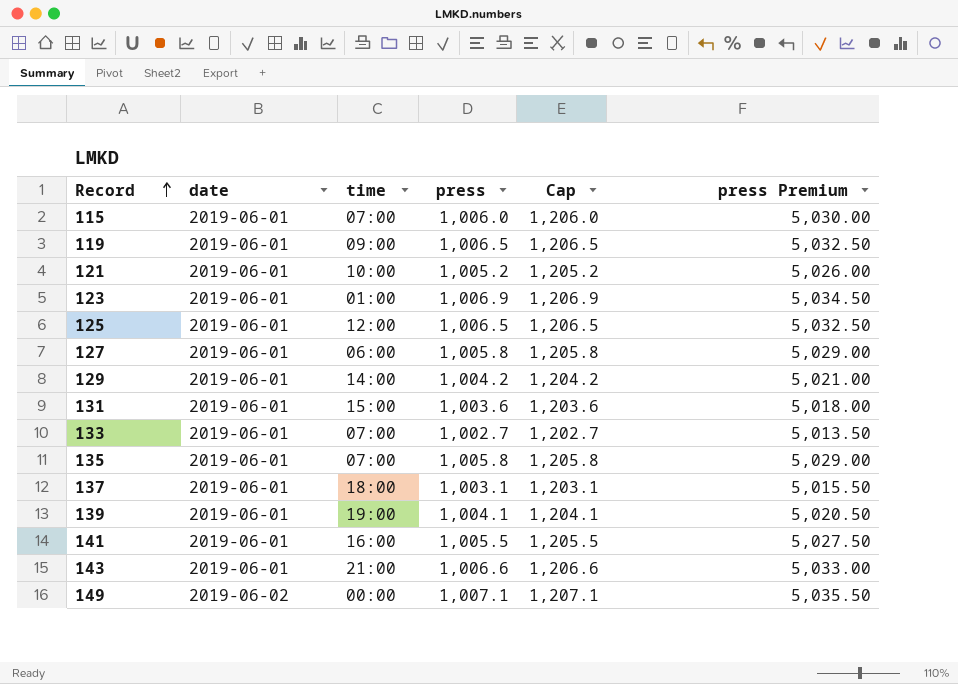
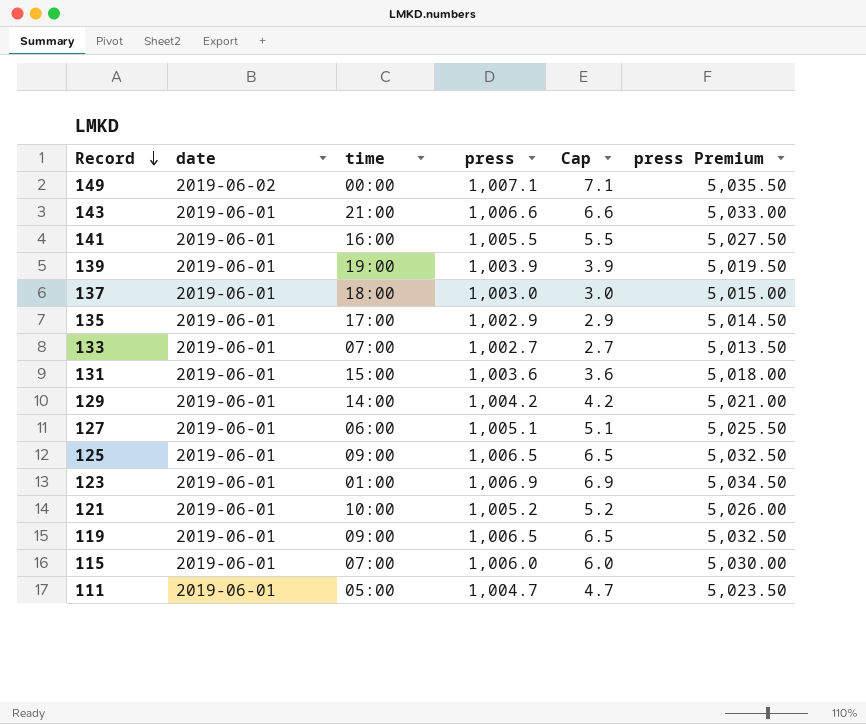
row order: Record ascending -> Record descending
column Cap | formula: [press] + 200 -> [press] - 1000
139 | press: 1,004.1 -> 1,003.9
139 | press Premium: 5,020.50 -> 5,019.50
137 | press: 1,003.1 -> 1,003.0
137 | press Premium: 5,015.50 -> 5,015.00
135 | time: 07:00 -> 17:00
135 | press: 1,005.8 -> 1,002.9
135 | press Premium: 5,029.00 -> 5,014.50
127 | press: 1,005.8 -> 1,005.1
127 | press Premium: 5,029.00 -> 5,025.50
125 | time: 12:00 -> 09:00
row 111: none -> 2019-06-01 | 05:00 | 1,004.7 | 4.7 | 5,023.50

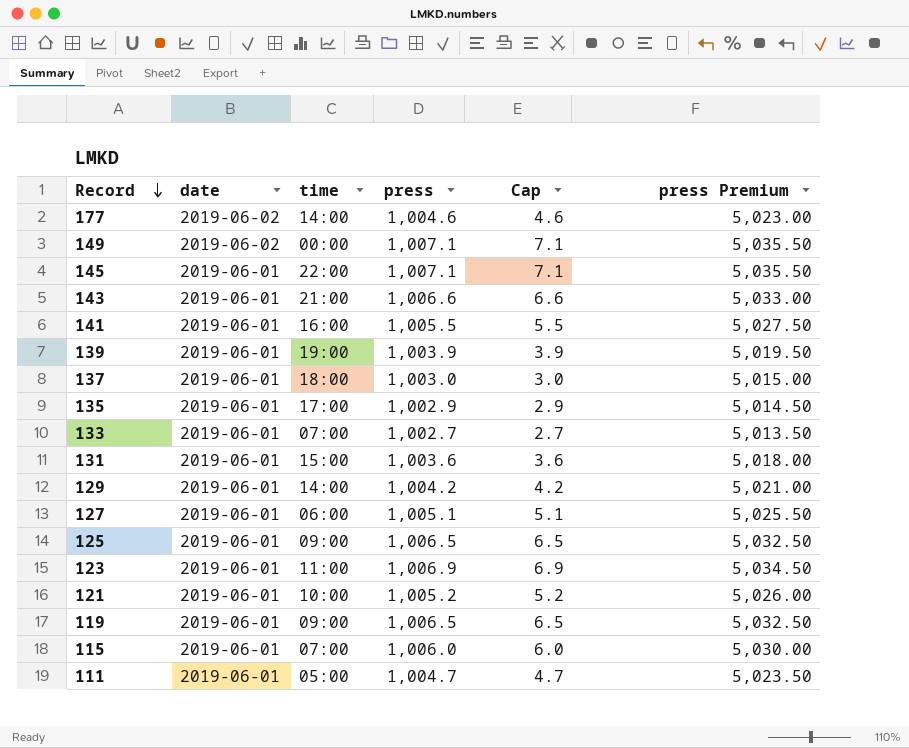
row 177: none -> 2019-06-02 | 14:00 | 1,004.6 | 4.6 | 5,023.00
row 145: none -> 2019-06-01 | 22:00 | 1,007.1 | 7.1 | 5,035.50
123 | time: 01:00 -> 11:00

